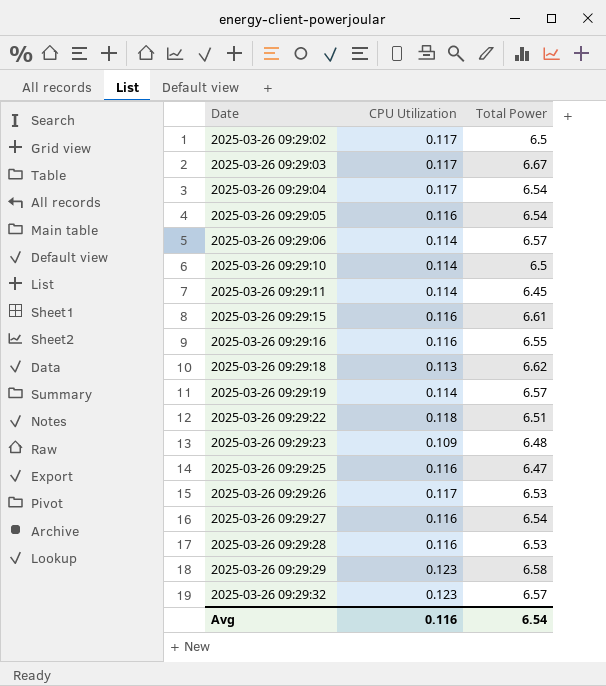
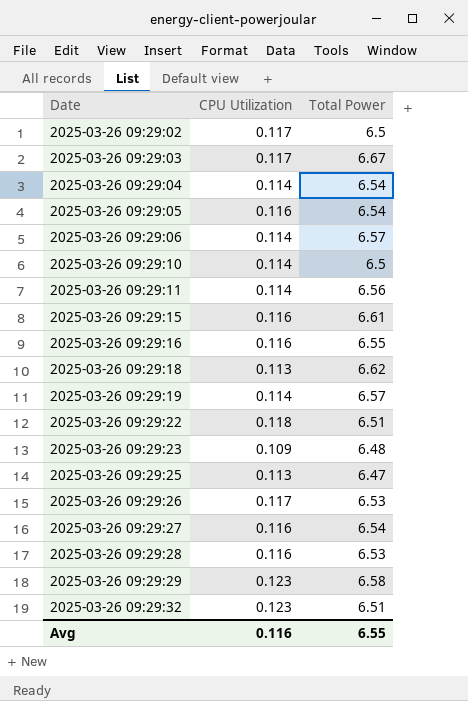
2025-03-26 09:29:04 | CPU Utilization: 0.117 -> 0.114
2025-03-26 09:29:11 | Total Power: 6.45 -> 6.56
2025-03-26 09:29:25 | CPU Utilization: 0.116 -> 0.113
2025-03-26 09:29:32 | Total Power: 6.57 -> 6.51
Avg | Total Power: 6.54 -> 6.55

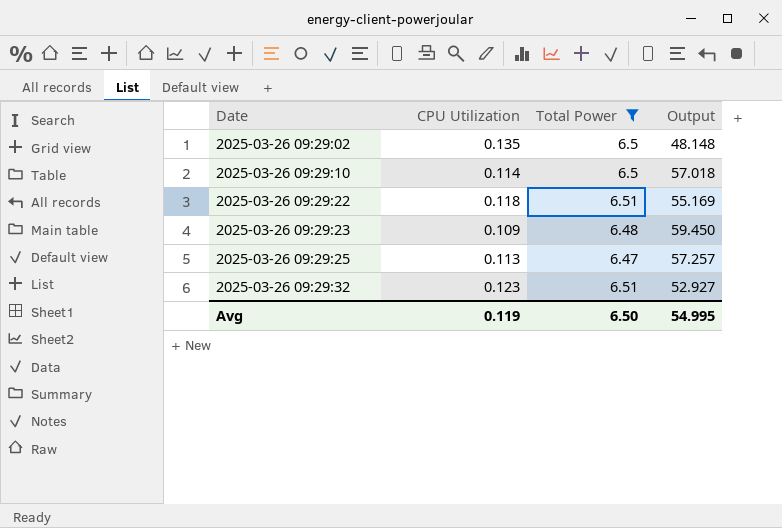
filter: none -> Total Power <= 6.51
column Output | formula: none -> [Total Power] / [CPU Utilization]
2025-03-26 09:29:02 | CPU Utilization: 0.117 -> 0.135
Avg | CPU Utilization: 0.116 -> 0.119
Avg | Total Power: 6.55 -> 6.50

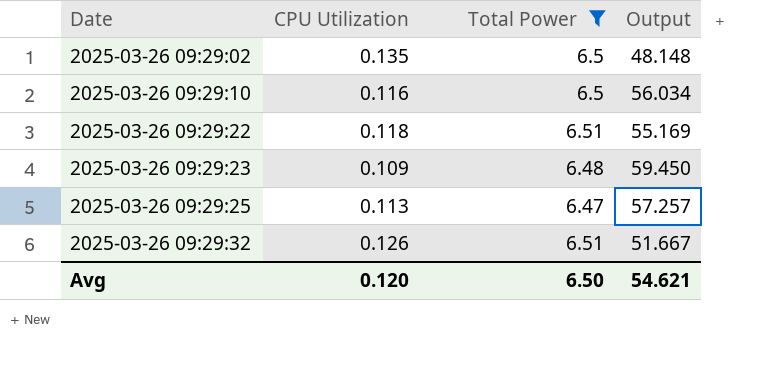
2025-03-26 09:29:10 | CPU Utilization: 0.114 -> 0.116
2025-03-26 09:29:10 | Output: 57.018 -> 56.034
2025-03-26 09:29:32 | CPU Utilization: 0.123 -> 0.126
2025-03-26 09:29:32 | Output: 52.927 -> 51.667
Avg | CPU Utilization: 0.119 -> 0.120
Avg | Output: 54.995 -> 54.621

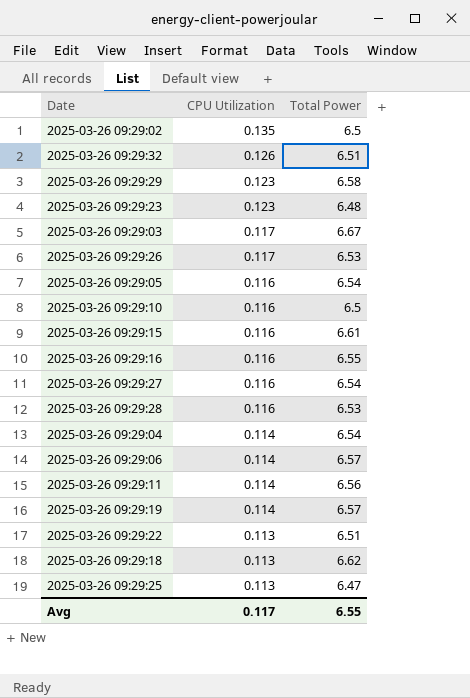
filter: Total Power <= 6.51 -> none
row order: Date ascending -> CPU Utilization descending
column Output | formula: [Total Power] / [CPU Utilization] -> none
2025-03-26 09:29:23 | CPU Utilization: 0.109 -> 0.123
2025-03-26 09:29:22 | CPU Utilization: 0.118 -> 0.113
Avg | CPU Utilization: 0.120 -> 0.117
Avg | Total Power: 6.50 -> 6.55

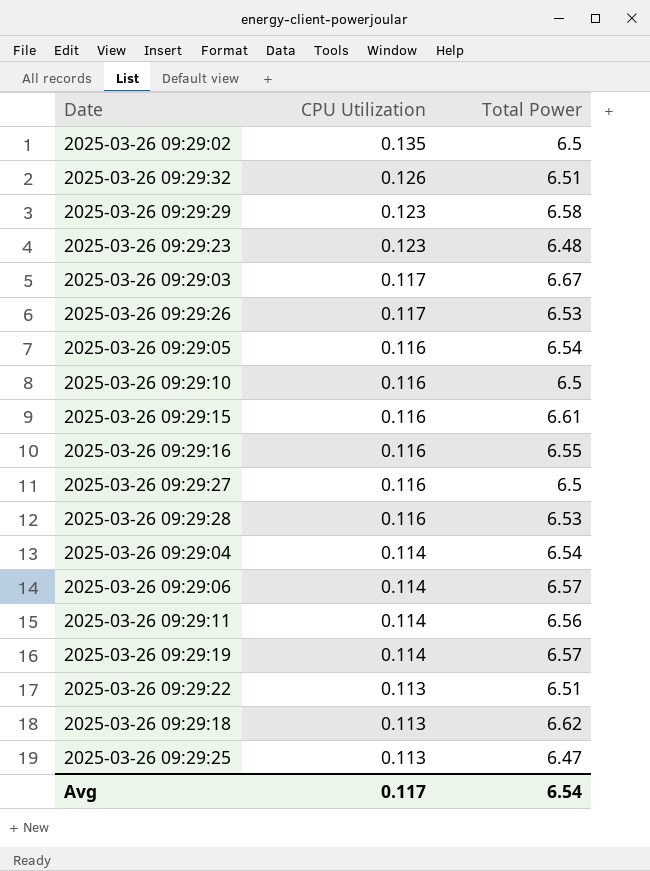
2025-03-26 09:29:27 | Total Power: 6.54 -> 6.5
Avg | Total Power: 6.55 -> 6.54

